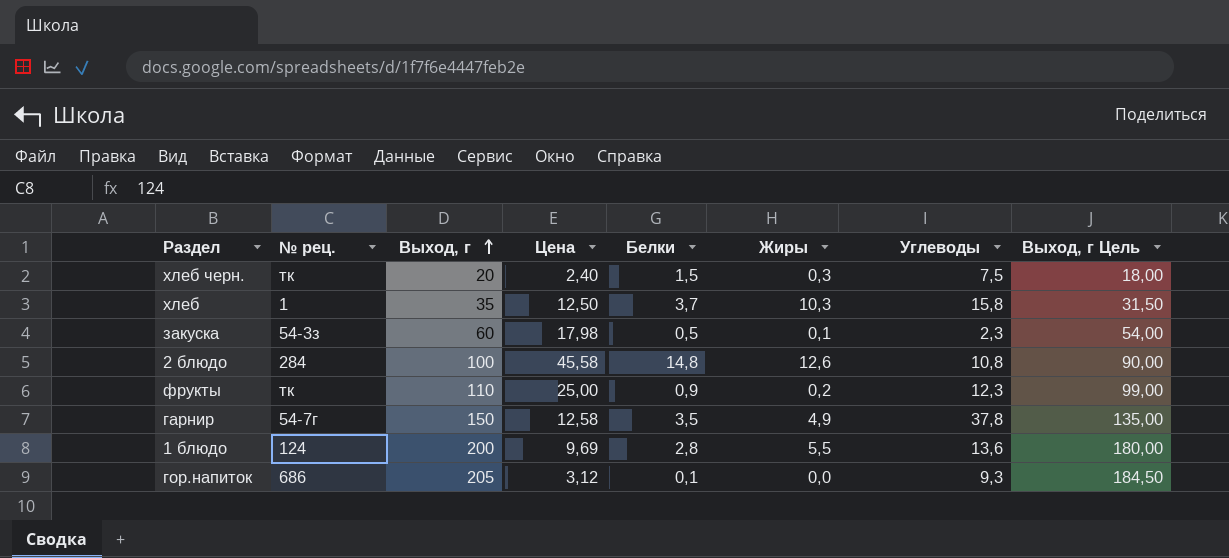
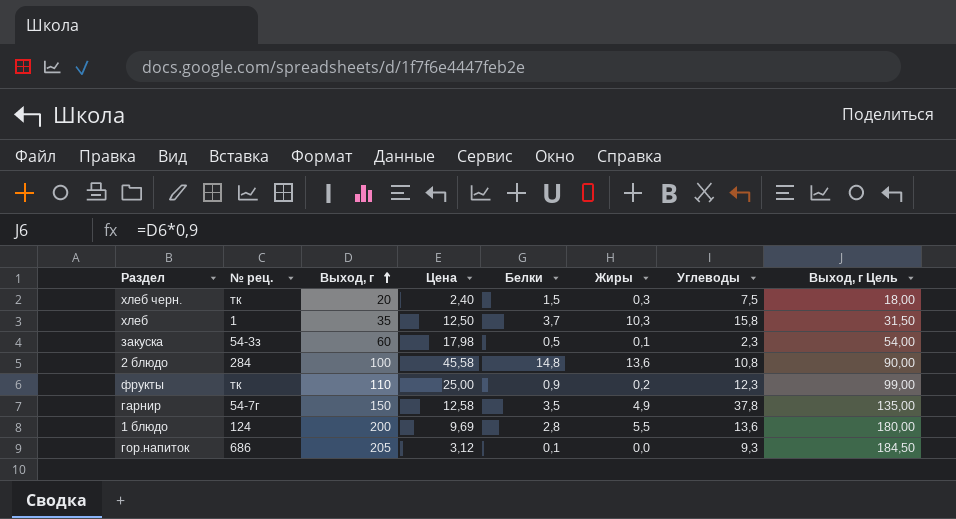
2 блюдо | Жиры: 12,6 -> 13,6

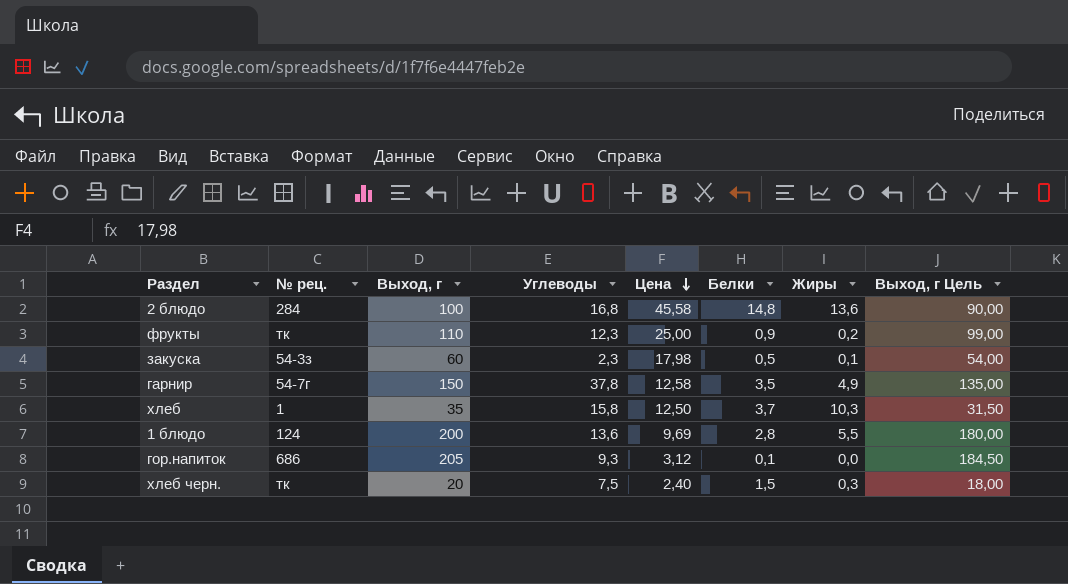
row order: Выход, г ascending -> Цена descending
column Углеводы | position: 7 -> 4
2 блюдо | Углеводы: 10,8 -> 16,8

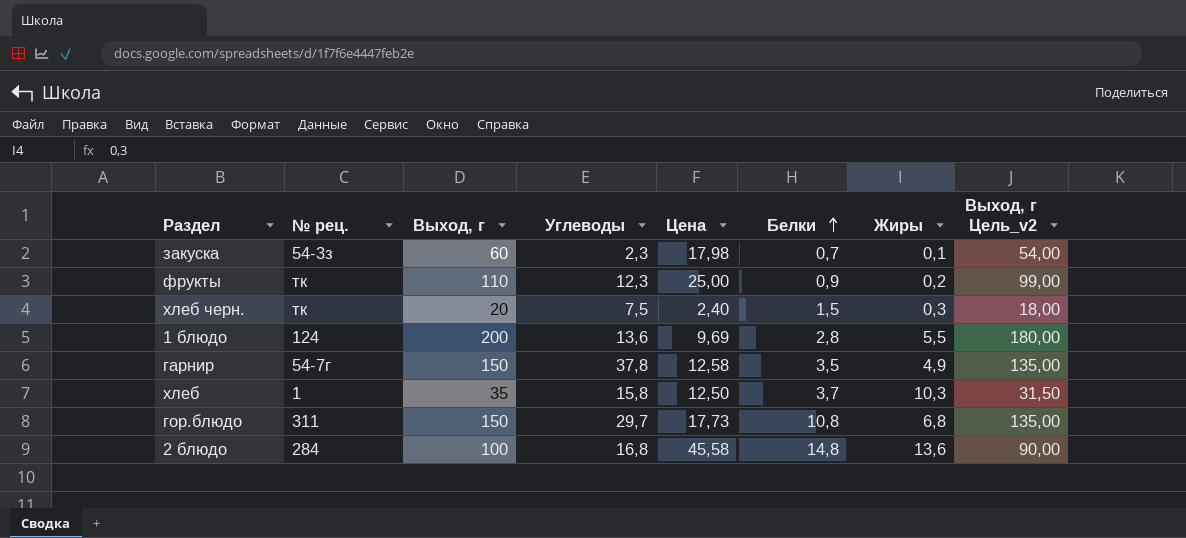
row order: Цена descending -> Белки ascending
column name: Выход, г Цель -> Выход, г Цель_v2
row гор.напиток: 686 | 205 | 9,3 | 3,12 | 0,1 | 0,0 | 184,50 -> none
закуска | Белки: 0,5 -> 0,7
row гор.блюдо: none -> 311 | 150 | 29,7 | 17,73 | 10,8 | 6,8 | 135,00

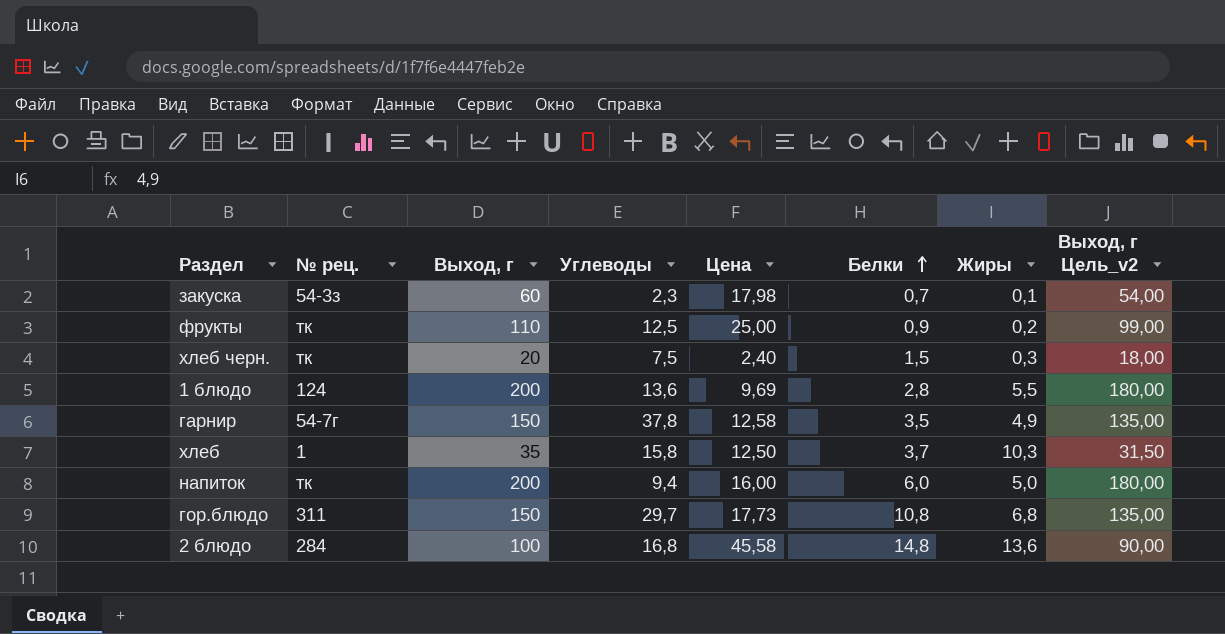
фрукты | Углеводы: 12,3 -> 12,5
row напиток: none -> тк | 200 | 9,4 | 16,00 | 6,0 | 5,0 | 180,00

